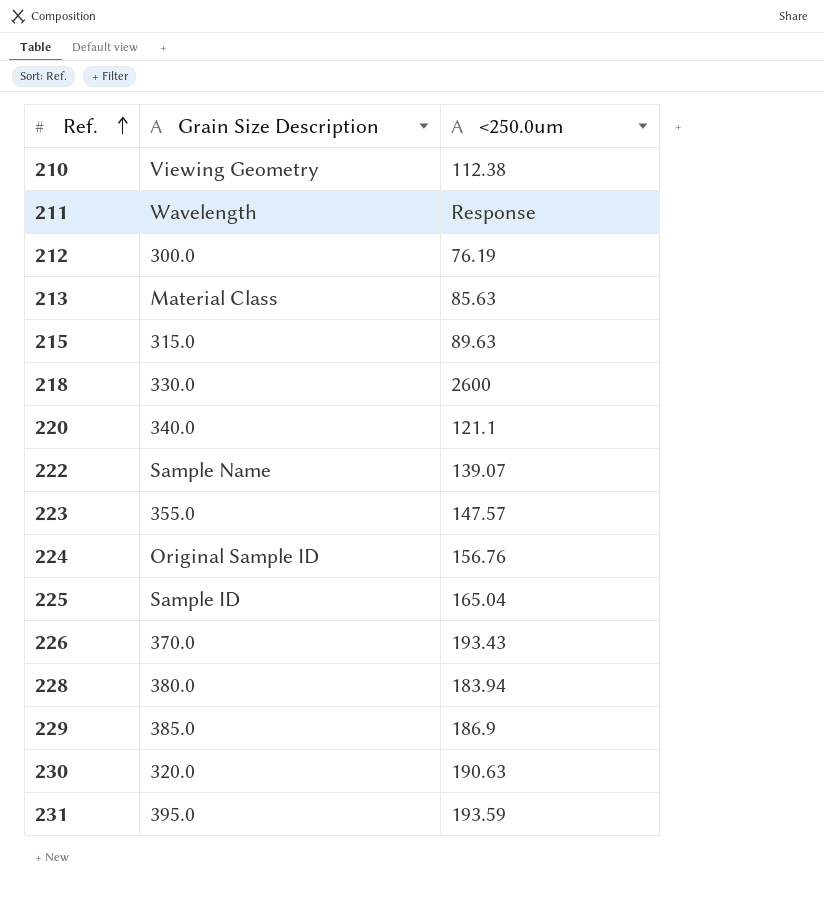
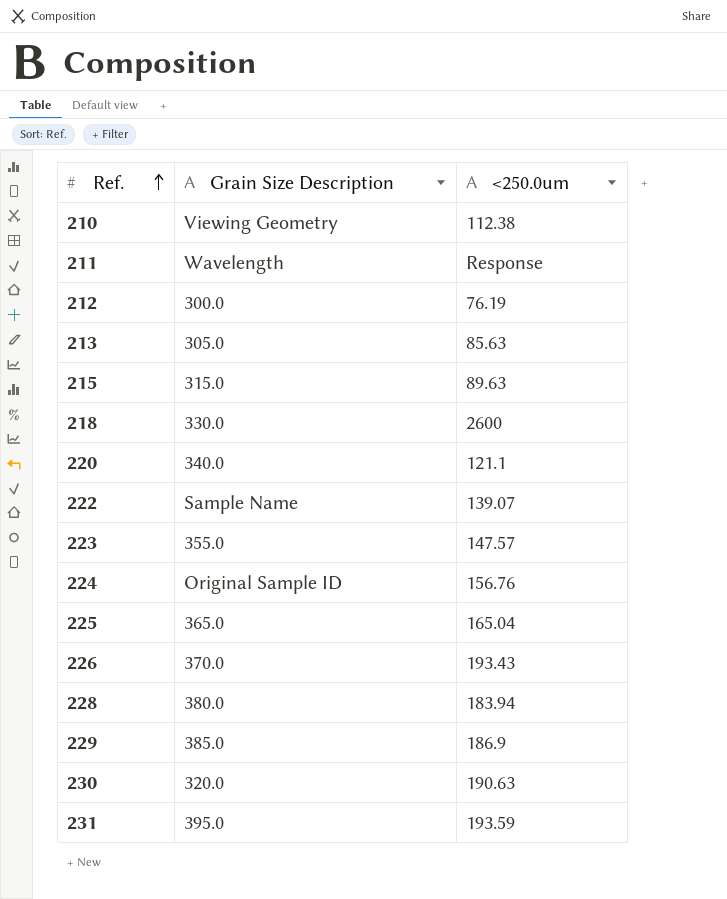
213 | Grain Size Description: Material Class -> 305.0
225 | Grain Size Description: Sample ID -> 365.0

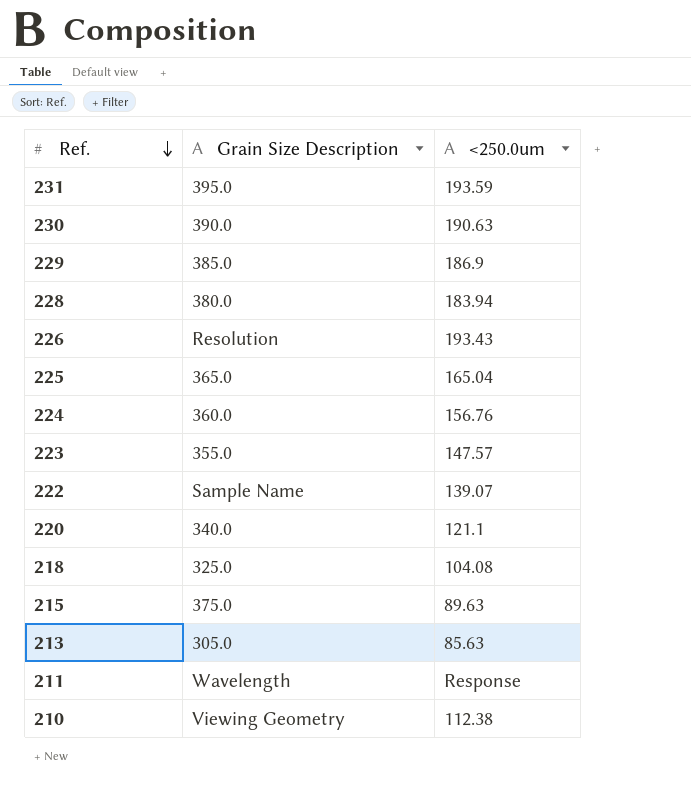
row order: Ref. ascending -> Ref. descending
row 212: 300.0 | 76.19 -> none
230 | Grain Size Description: 320.0 -> 390.0
226 | Grain Size Description: 370.0 -> Resolution
224 | Grain Size Description: Original Sample ID -> 360.0
218 | Grain Size Description: 330.0 -> 325.0
218 | <250.0um: 2600 -> 104.08
215 | Grain Size Description: 315.0 -> 375.0

